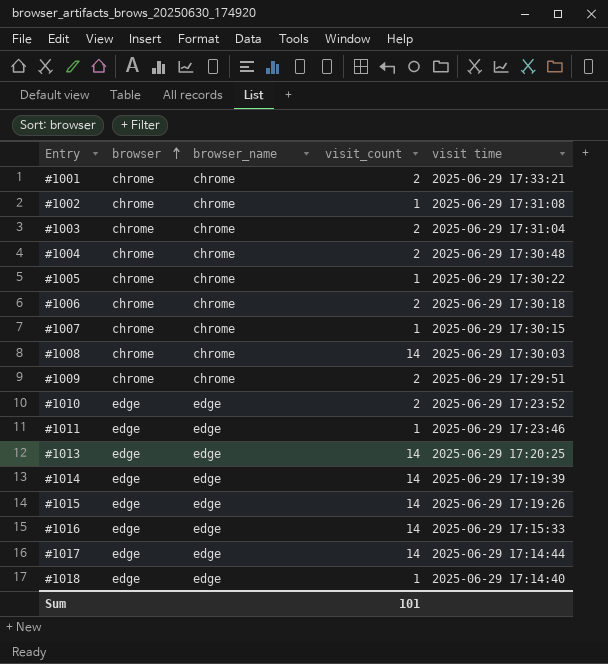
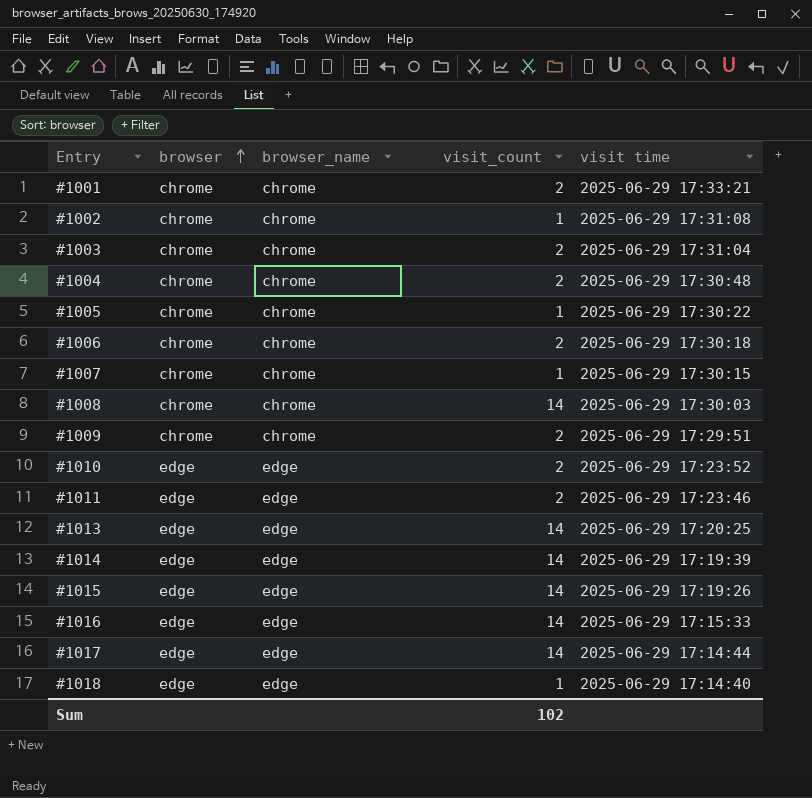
#1011 | visit_count: 1 -> 2
Sum | visit_count: 101 -> 102

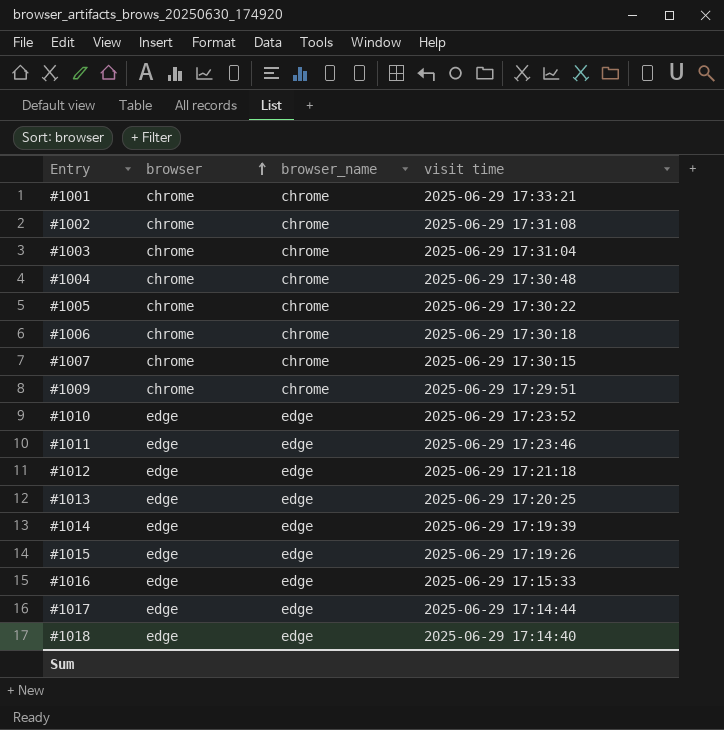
column visit_count | position: 4 -> none
row #1008: chrome | chrome | 14 | 2025-06-29 17:30:03 -> none
row #1012: none -> edge | edge | 2025-06-29 17:21:18

